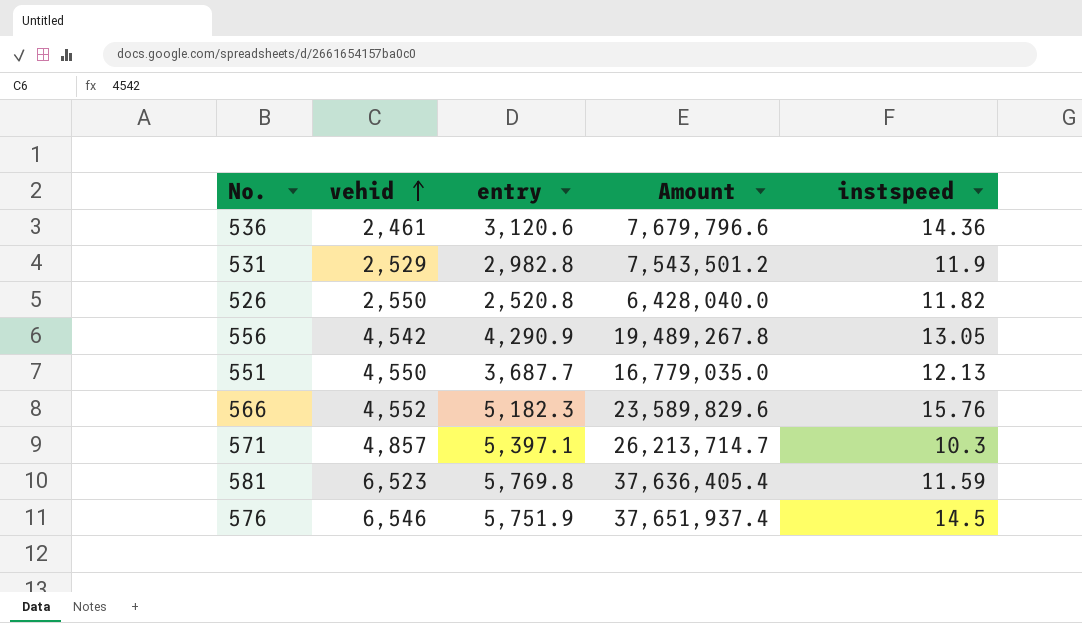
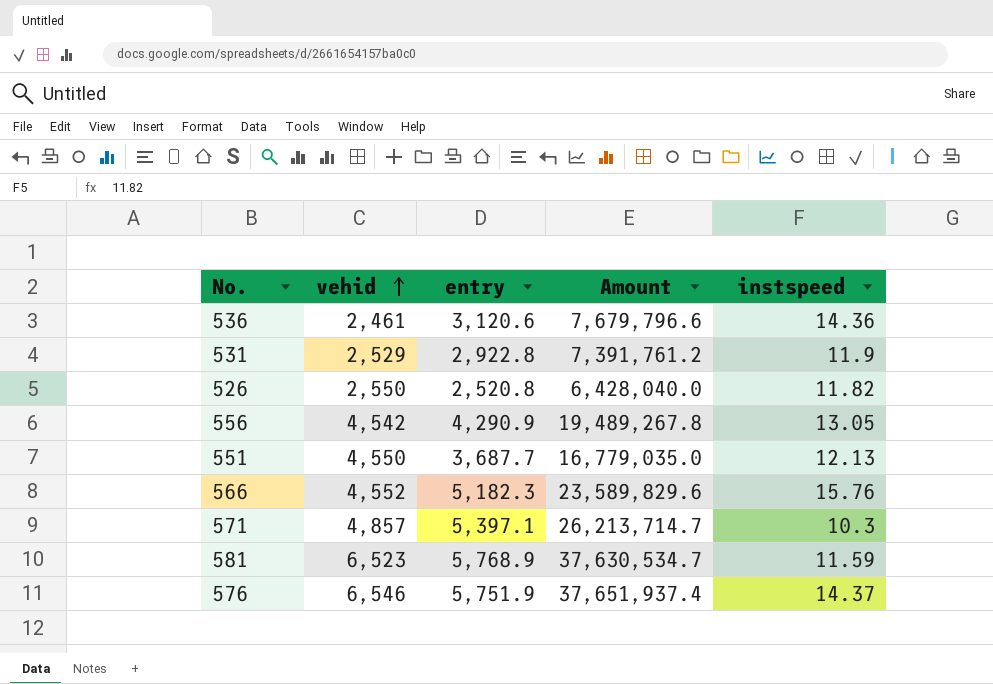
531 | entry: 2,982.8 -> 2,922.8
531 | Amount: 7,543,501.2 -> 7,391,761.2
581 | entry: 5,769.8 -> 5,768.9
581 | Amount: 37,636,405.4 -> 37,630,534.7
576 | instspeed: 14.5 -> 14.37

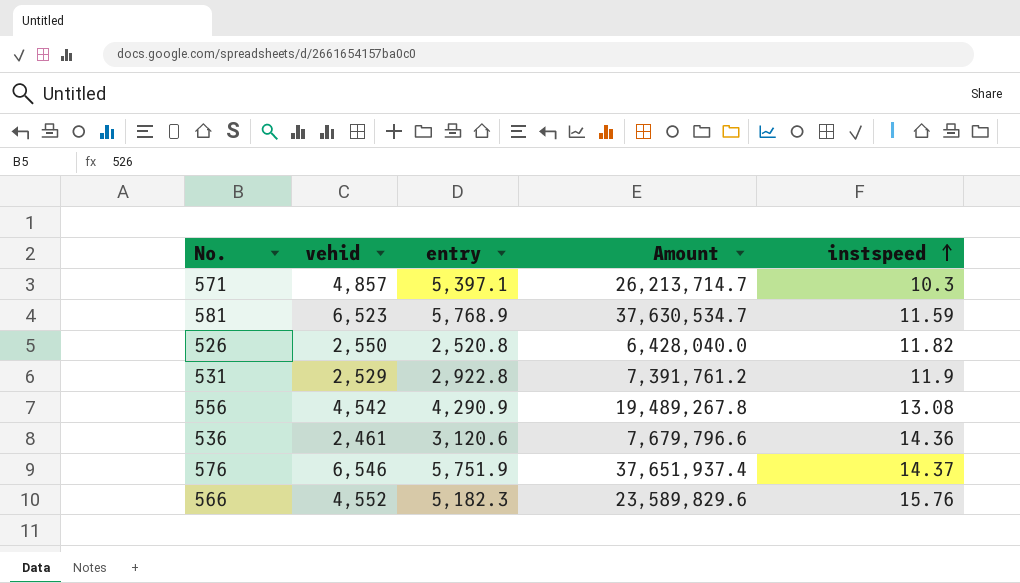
row order: vehid ascending -> instspeed ascending
row 551: 4,550 | 3,687.7 | 16,779,035.0 | 12.13 -> none
556 | instspeed: 13.05 -> 13.08

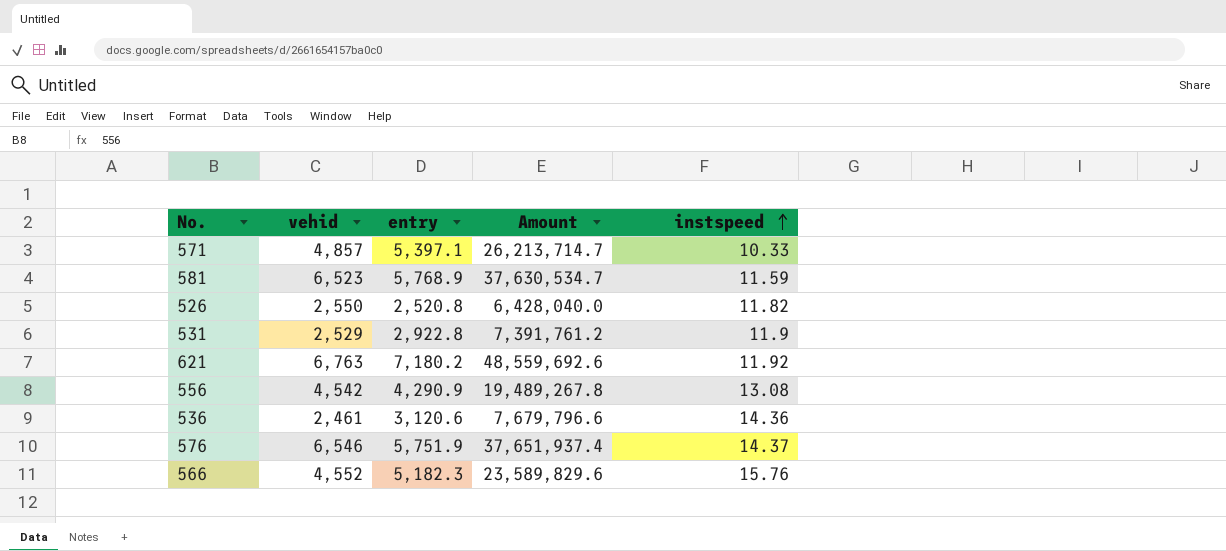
571 | instspeed: 10.3 -> 10.33
row 621: none -> 6,763 | 7,180.2 | 48,559,692.6 | 11.92

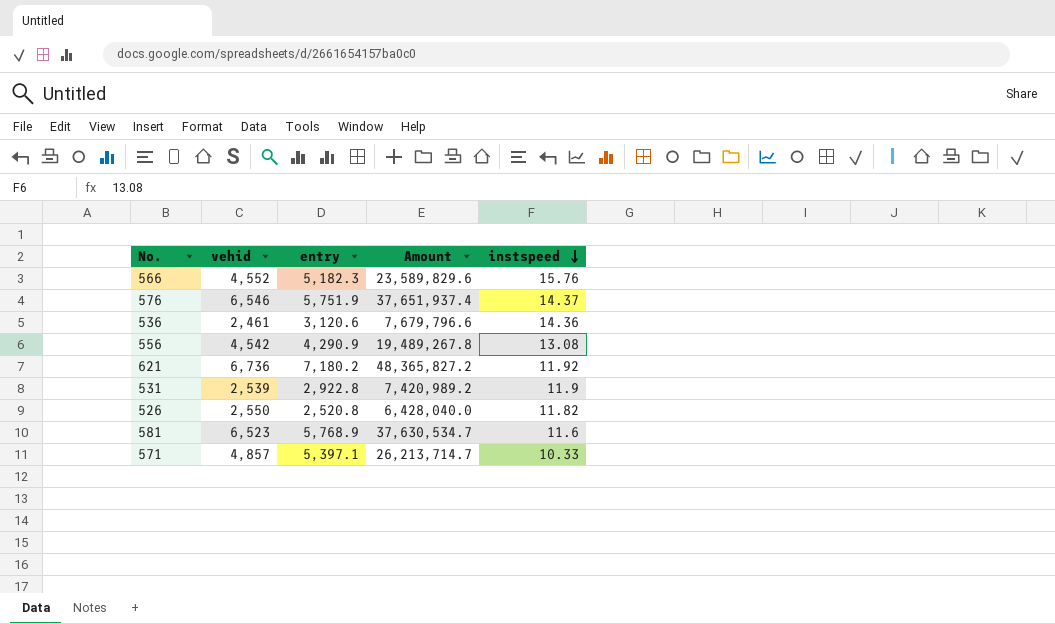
row order: instspeed ascending -> instspeed descending
621 | vehid: 6,763 -> 6,736
621 | Amount: 48,559,692.6 -> 48,365,827.2
531 | vehid: 2,529 -> 2,539
531 | Amount: 7,391,761.2 -> 7,420,989.2
581 | instspeed: 11.59 -> 11.6

